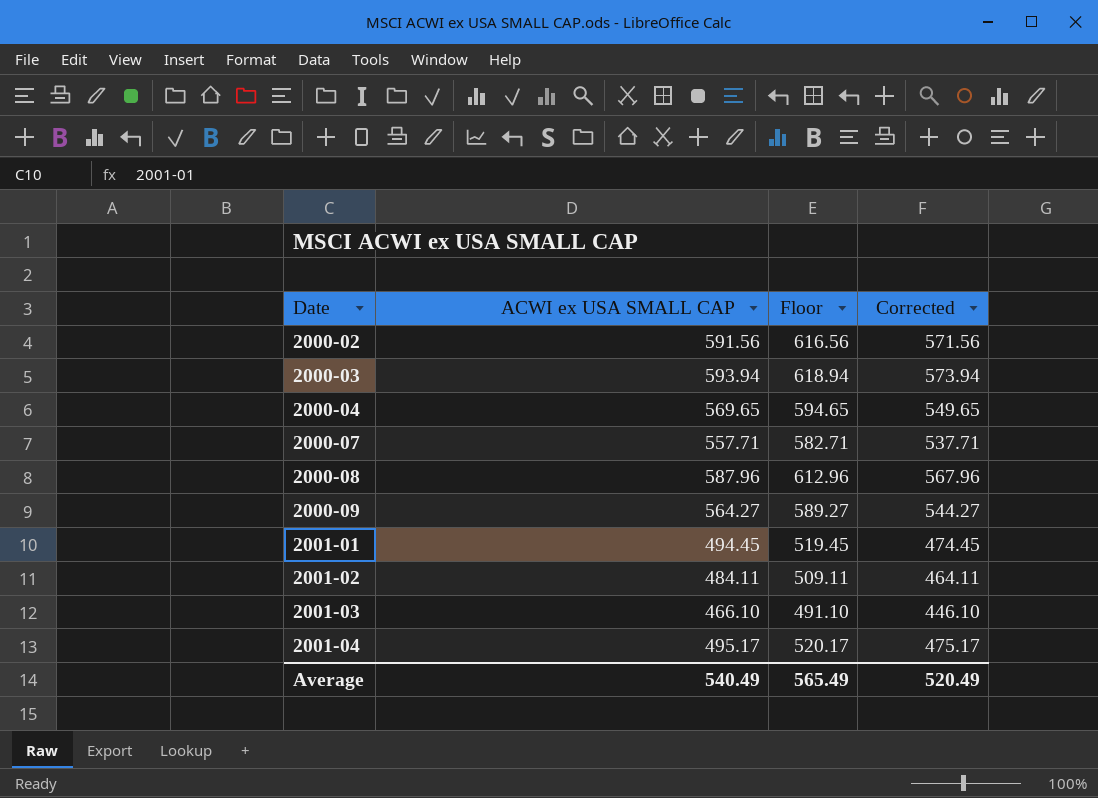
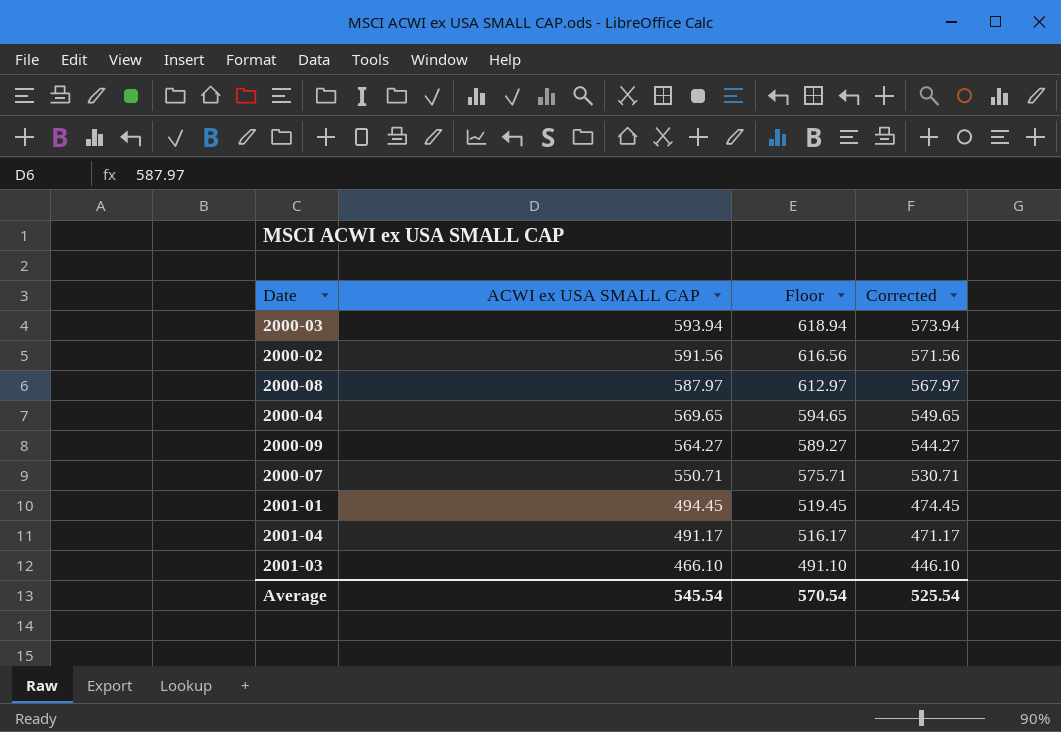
row order: Date ascending -> ACWI ex USA SMALL CAP descending
row 2001-02: 484.11 | 509.11 | 464.11 -> none
2000-08 | ACWI ex USA SMALL CAP: 587.96 -> 587.97
2000-08 | Floor: 612.96 -> 612.97
2000-08 | Corrected: 567.96 -> 567.97
2000-07 | ACWI ex USA SMALL CAP: 557.71 -> 550.71
2000-07 | Floor: 582.71 -> 575.71
2000-07 | Corrected: 537.71 -> 530.71
2001-04 | ACWI ex USA SMALL CAP: 495.17 -> 491.17
2001-04 | Floor: 520.17 -> 516.17
2001-04 | Corrected: 475.17 -> 471.17
Average | ACWI ex USA SMALL CAP: 540.49 -> 545.54
Average | Floor: 565.49 -> 570.54
Average | Corrected: 520.49 -> 525.54

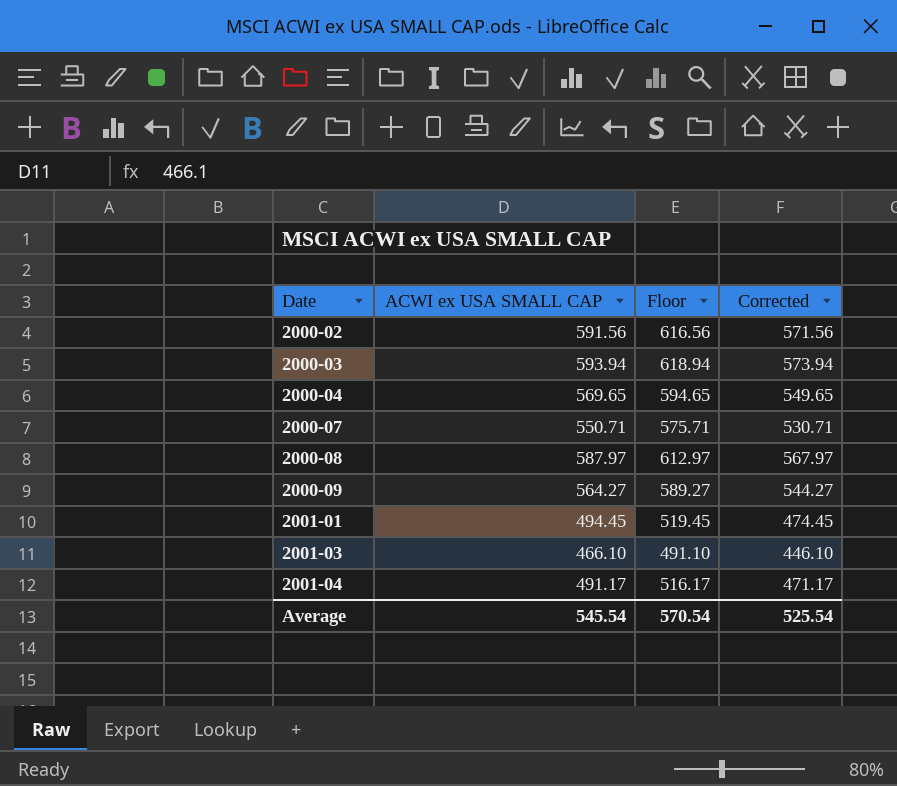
row order: ACWI ex USA SMALL CAP descending -> Date ascending

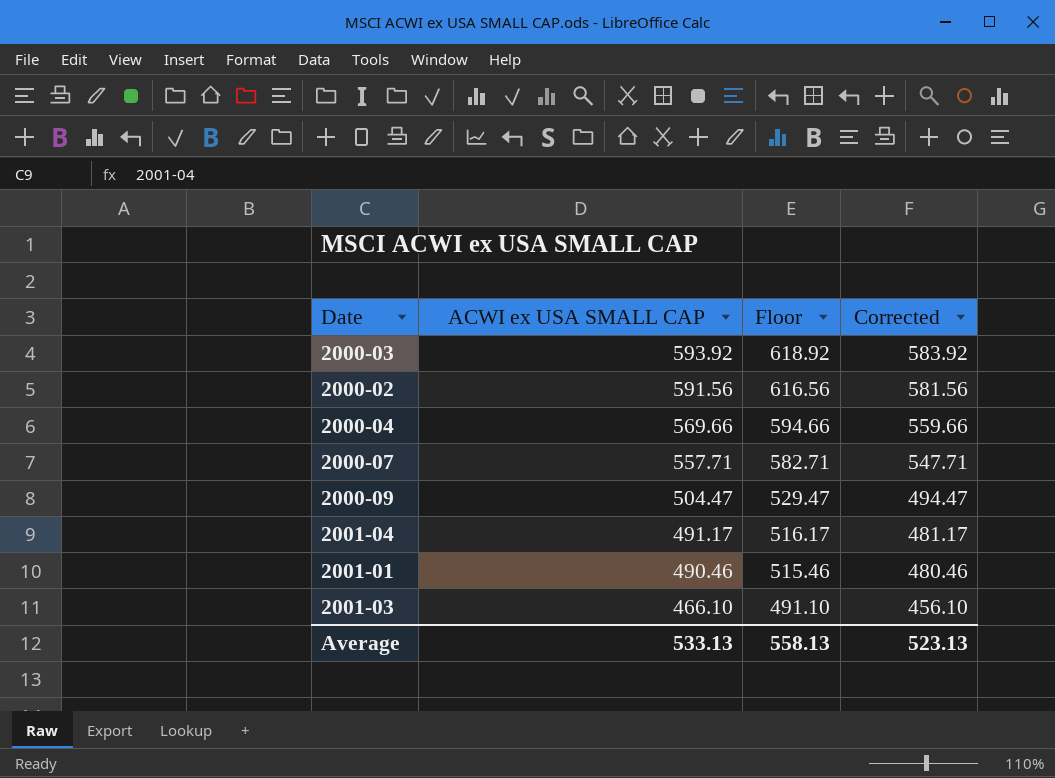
row order: Date ascending -> ACWI ex USA SMALL CAP descending
column Corrected | formula: [ACWI ex USA SMALL CAP] - 20 -> [ACWI ex USA SMALL CAP] - 10
row 2000-08: 587.97 | 612.97 | 567.97 -> none
2000-03 | ACWI ex USA SMALL CAP: 593.94 -> 593.92
2000-03 | Floor: 618.94 -> 618.92
2000-04 | ACWI ex USA SMALL CAP: 569.65 -> 569.66
2000-04 | Floor: 594.65 -> 594.66
2000-07 | ACWI ex USA SMALL CAP: 550.71 -> 557.71
2000-07 | Floor: 575.71 -> 582.71
2000-09 | ACWI ex USA SMALL CAP: 564.27 -> 504.47
2000-09 | Floor: 589.27 -> 529.47
2001-01 | ACWI ex USA SMALL CAP: 494.45 -> 490.46
2001-01 | Floor: 519.45 -> 515.46
Average | ACWI ex USA SMALL CAP: 545.54 -> 533.13
Average | Floor: 570.54 -> 558.13
Average | Corrected: 525.54 -> 523.13

